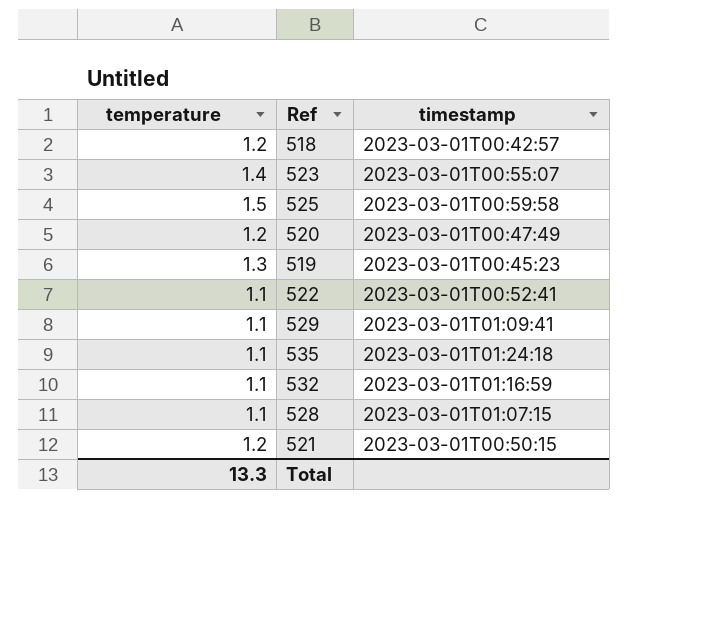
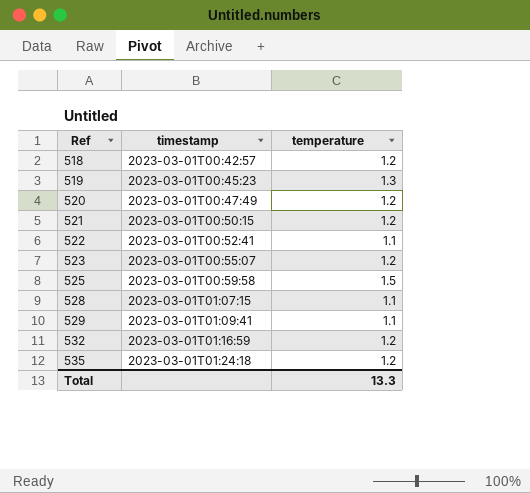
row order: none -> Ref ascending
column temperature | position: 1 -> 3
523 | temperature: 1.4 -> 1.2
532 | temperature: 1.1 -> 1.2
535 | temperature: 1.1 -> 1.2

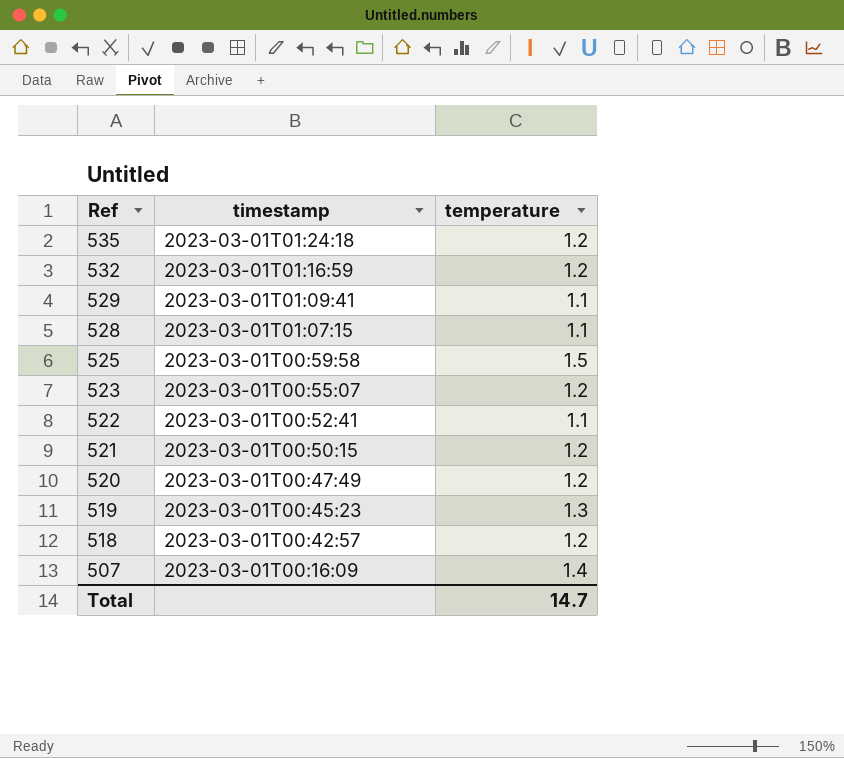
row order: Ref ascending -> Ref descending
row 507: none -> 2023-03-01T00:16:09 | 1.4
Total | temperature: 13.3 -> 14.7

